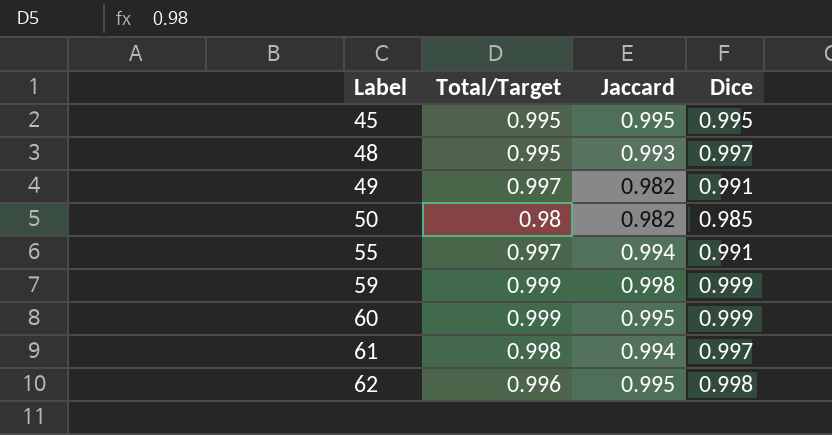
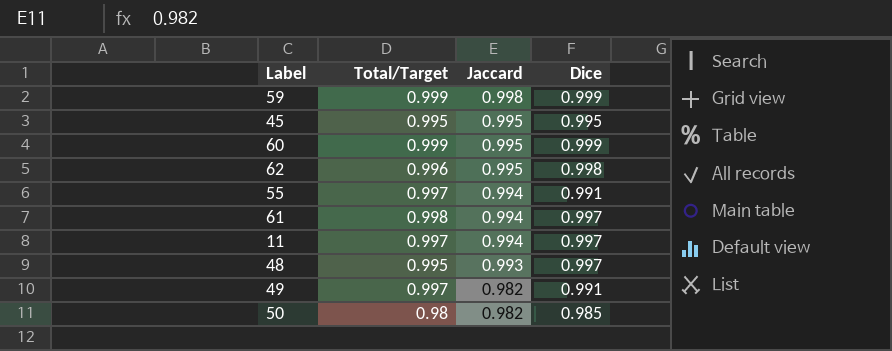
row order: Label ascending -> Jaccard descending
row 11: none -> 0.997 | 0.994 | 0.997

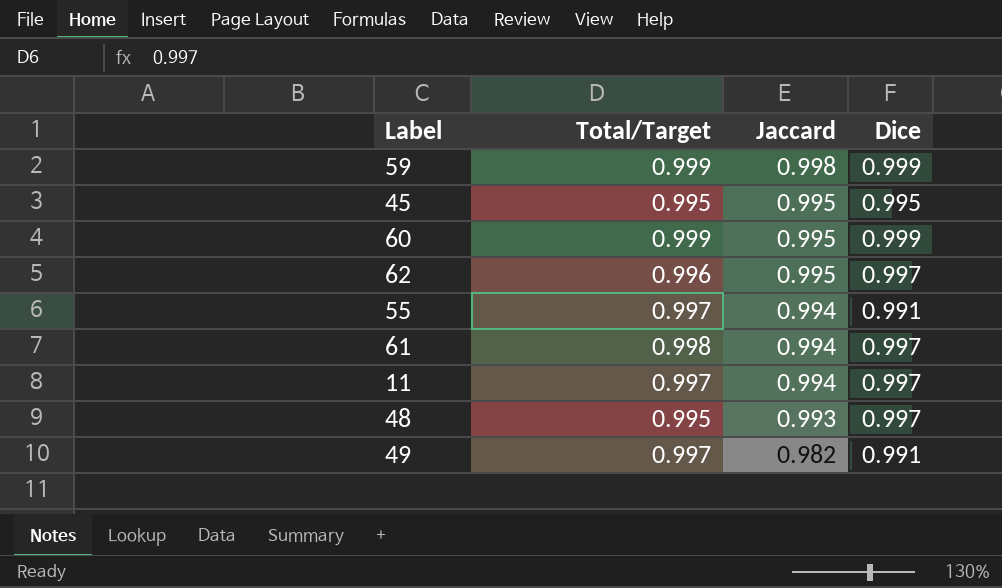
row 50: 0.98 | 0.982 | 0.985 -> none
62 | Dice: 0.998 -> 0.997

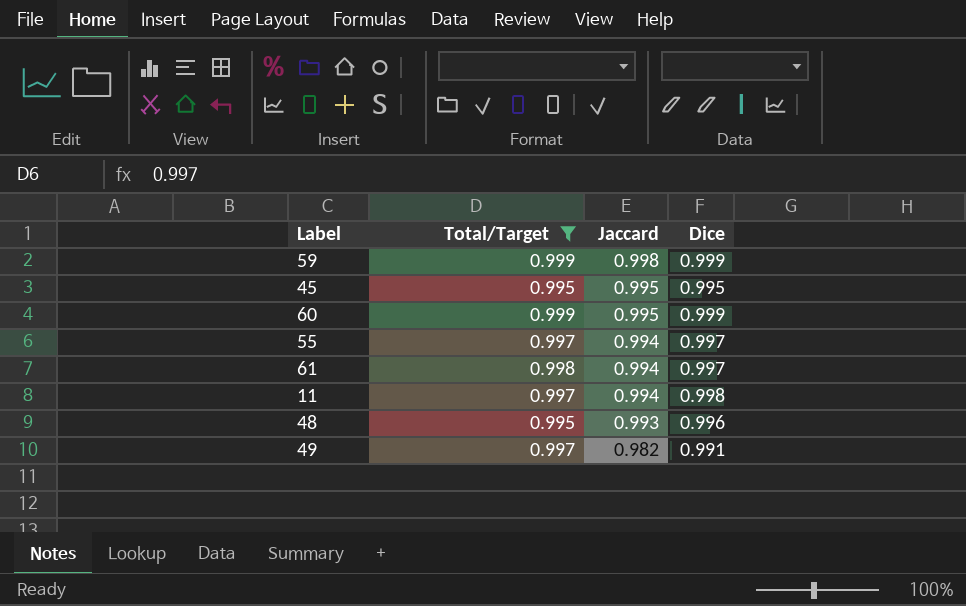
filter: none -> Total/Target != 0.996
55 | Dice: 0.991 -> 0.997
11 | Dice: 0.997 -> 0.998
48 | Dice: 0.997 -> 0.996

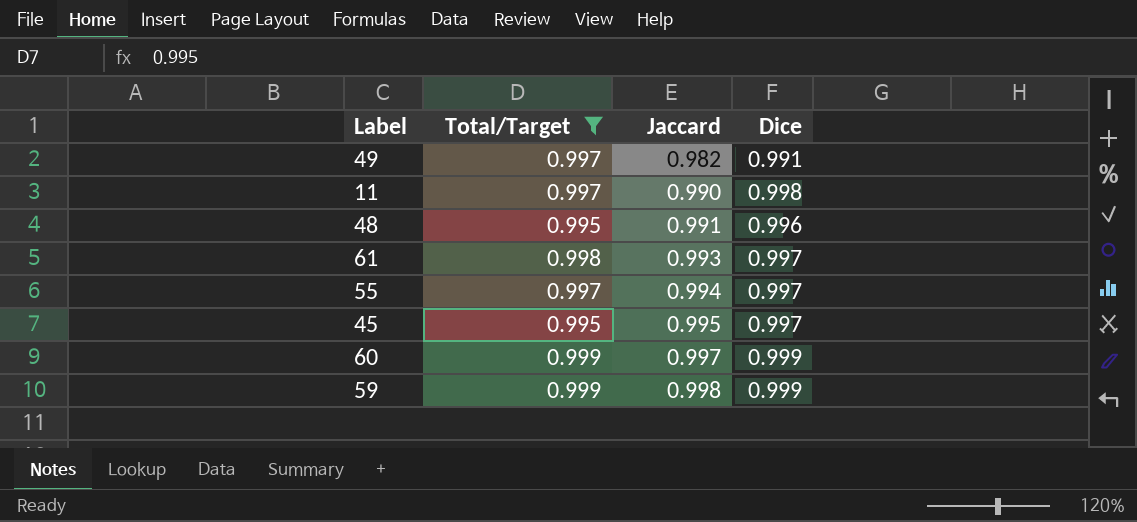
row order: Jaccard descending -> Jaccard ascending
11 | Jaccard: 0.994 -> 0.990
48 | Jaccard: 0.993 -> 0.991
61 | Jaccard: 0.994 -> 0.993
45 | Dice: 0.995 -> 0.997
60 | Jaccard: 0.995 -> 0.997

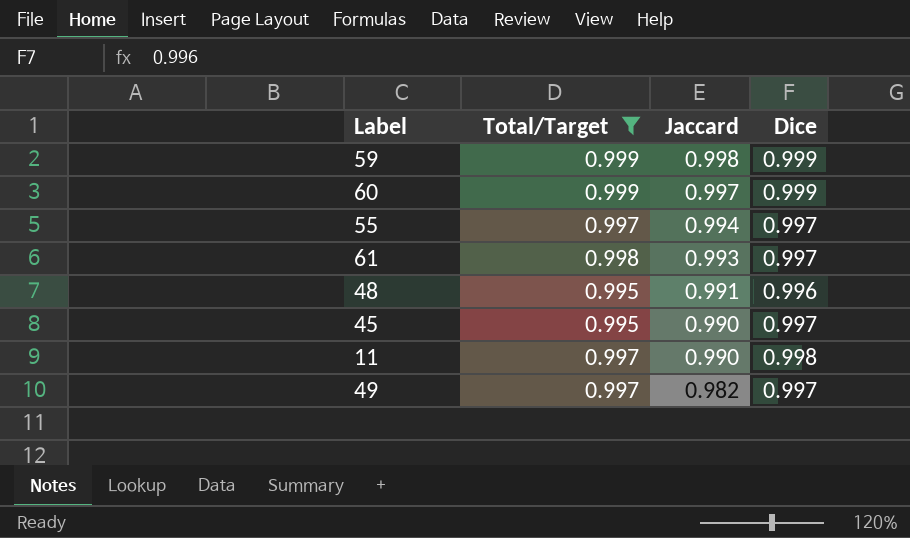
row order: Jaccard ascending -> Jaccard descending
45 | Jaccard: 0.995 -> 0.990
49 | Dice: 0.991 -> 0.997

